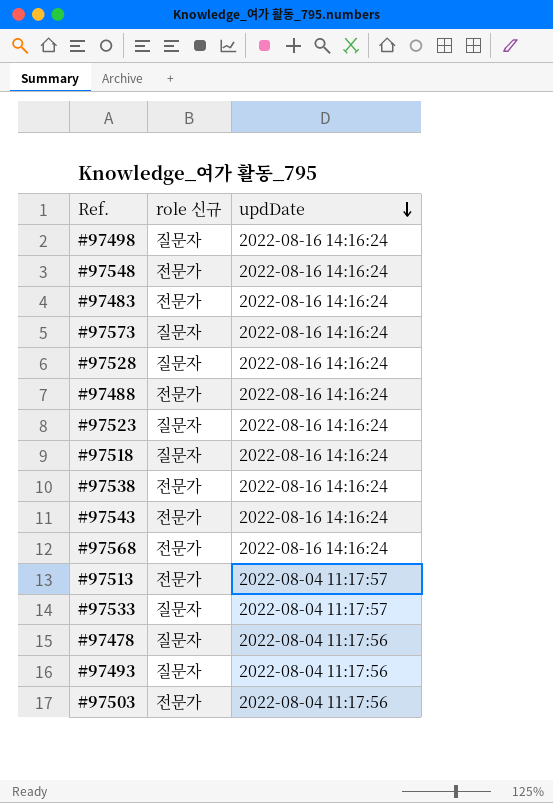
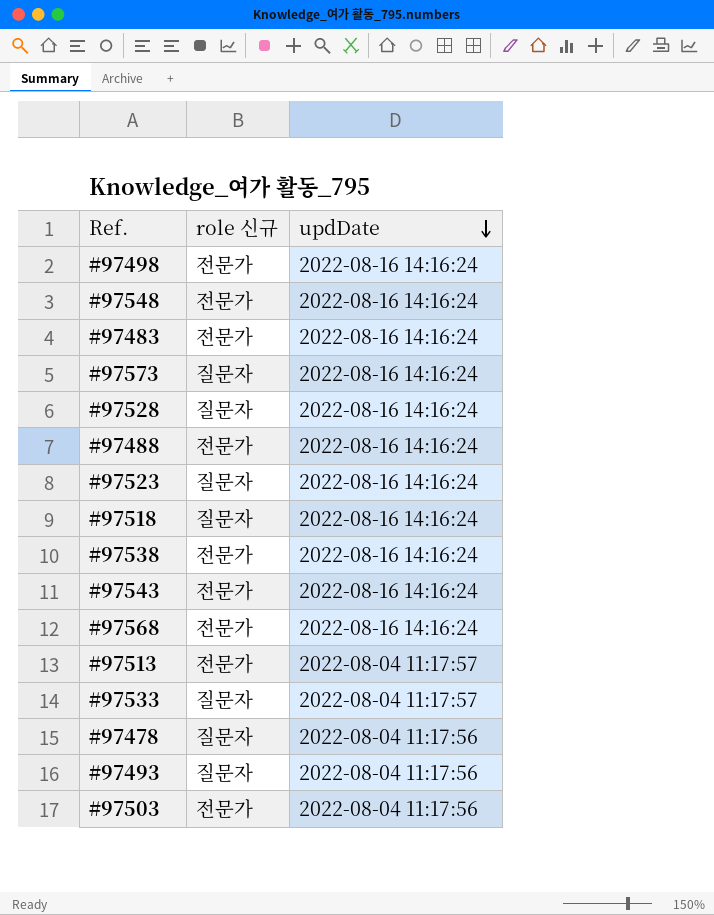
#97498 | role 신규: 질문자 -> 전문가

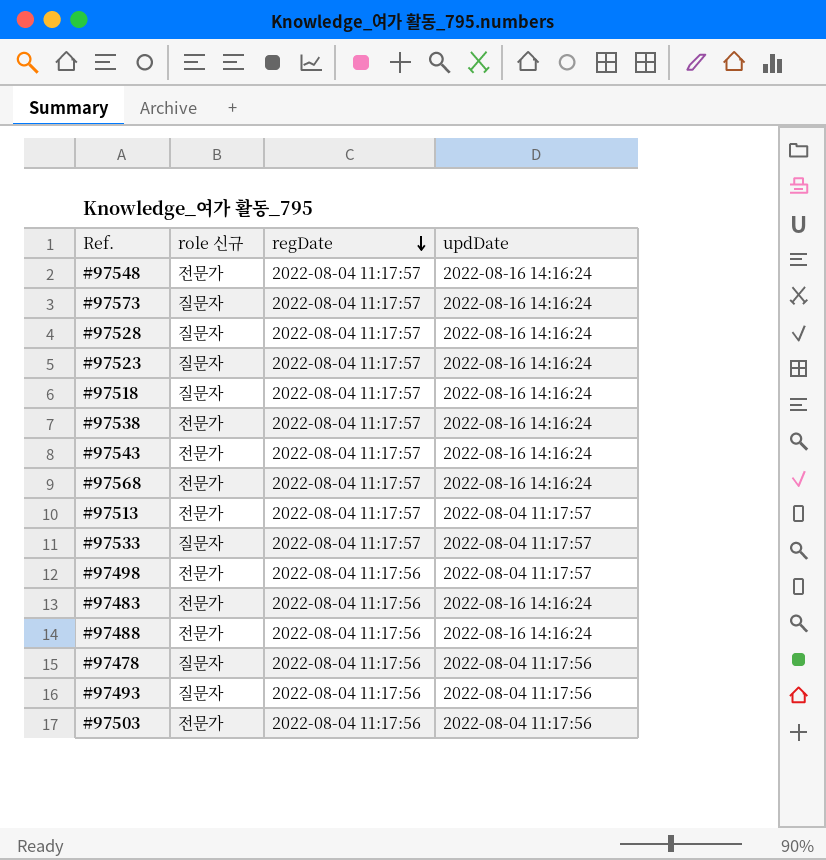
row order: updDate descending -> regDate descending
column regDate | position: none -> 3
#97498 | updDate: 2022-08-16 14:16:24 -> 2022-08-04 11:17:57

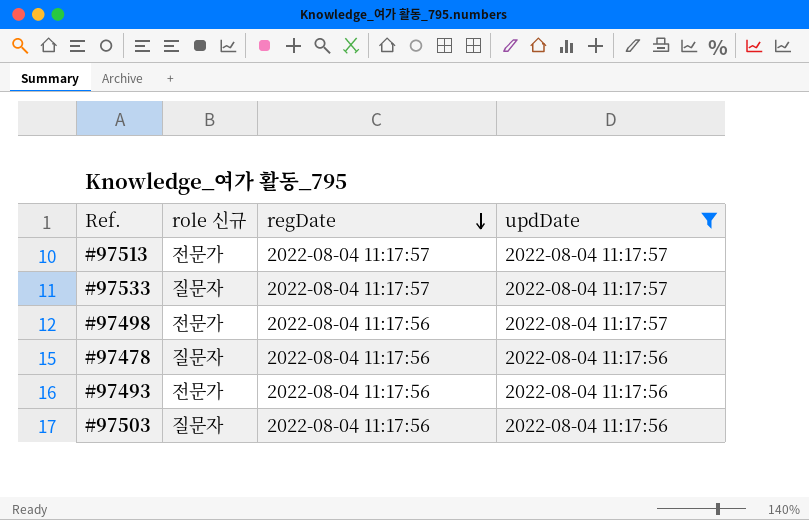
filter: none -> updDate != 2022-08-16 14:16:24
#97493 | role 신규: 질문자 -> 전문가
#97503 | role 신규: 전문가 -> 질문자

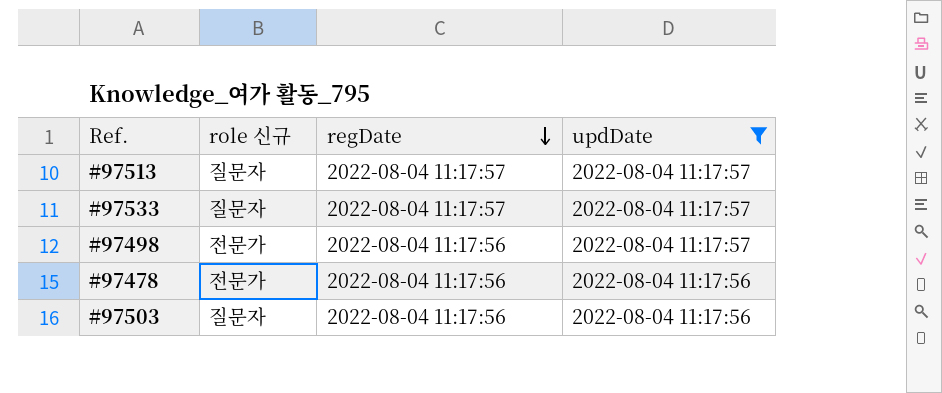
row #97493: 전문가 | 2022-08-04 11:17:56 | 2022-08-04 11:17:56 -> none
#97513 | role 신규: 전문가 -> 질문자
#97478 | role 신규: 질문자 -> 전문가

